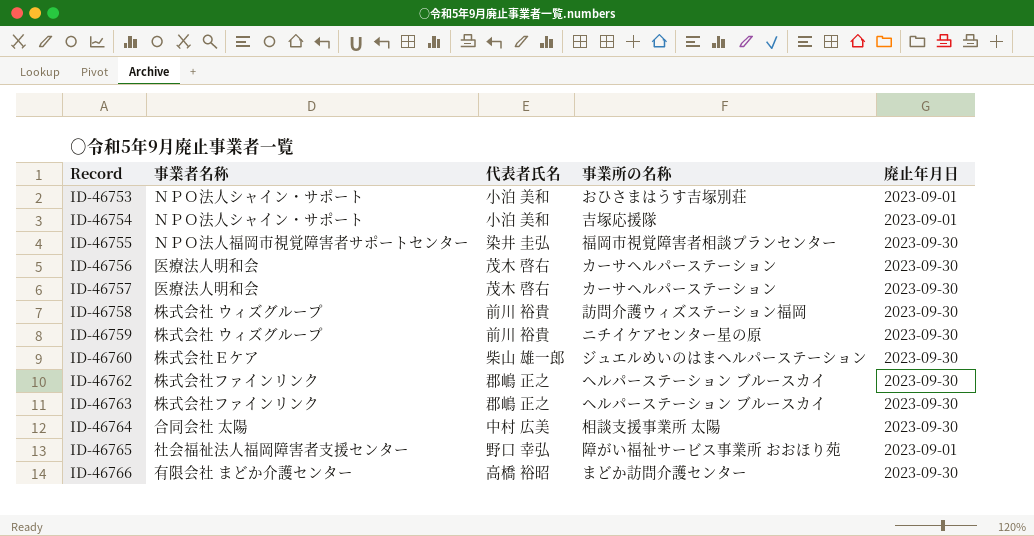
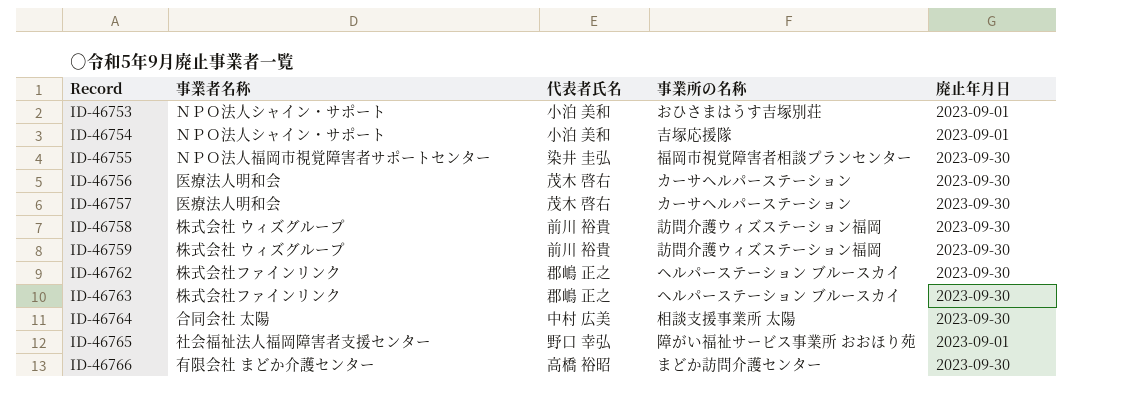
row ID-46760: 株式会社Ｅケア | 柴山 雄一郎 | ジュエルめいのはまヘルパーステーション | 2023-09-30 -> none
ID-46759 | 事業所の名称: ニチイケアセンター星の原 -> 訪問介護ウィズステーション福岡

